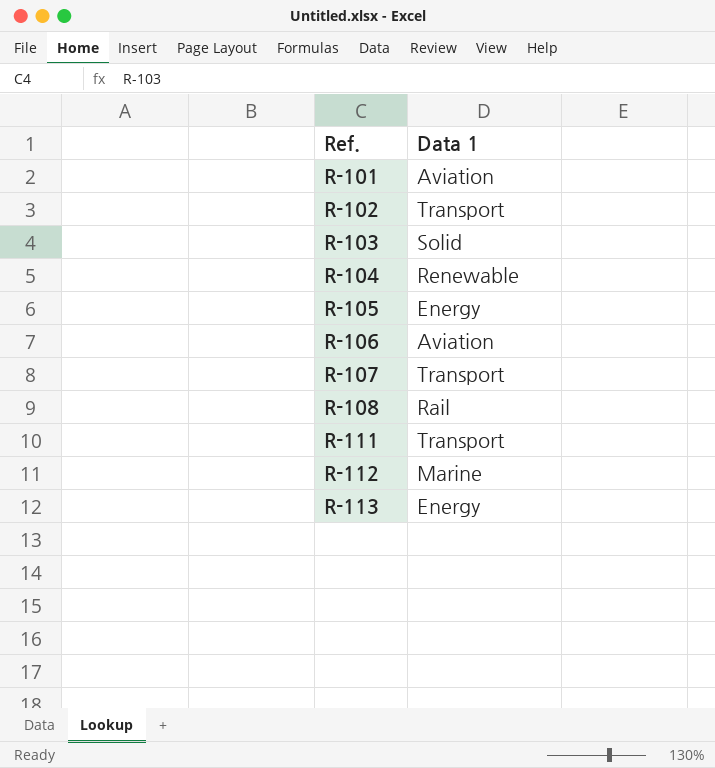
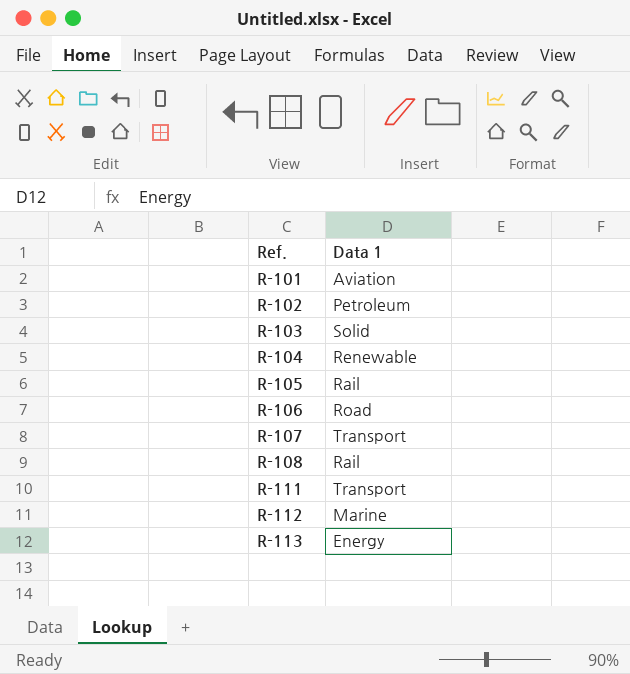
R-102 | Data 1: Transport -> Petroleum
R-105 | Data 1: Energy -> Rail
R-106 | Data 1: Aviation -> Road

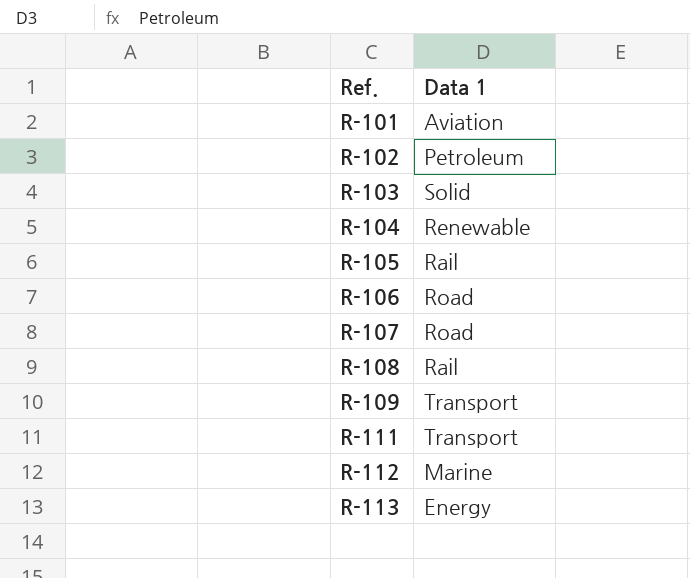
R-107 | Data 1: Transport -> Road
row R-109: none -> Transport

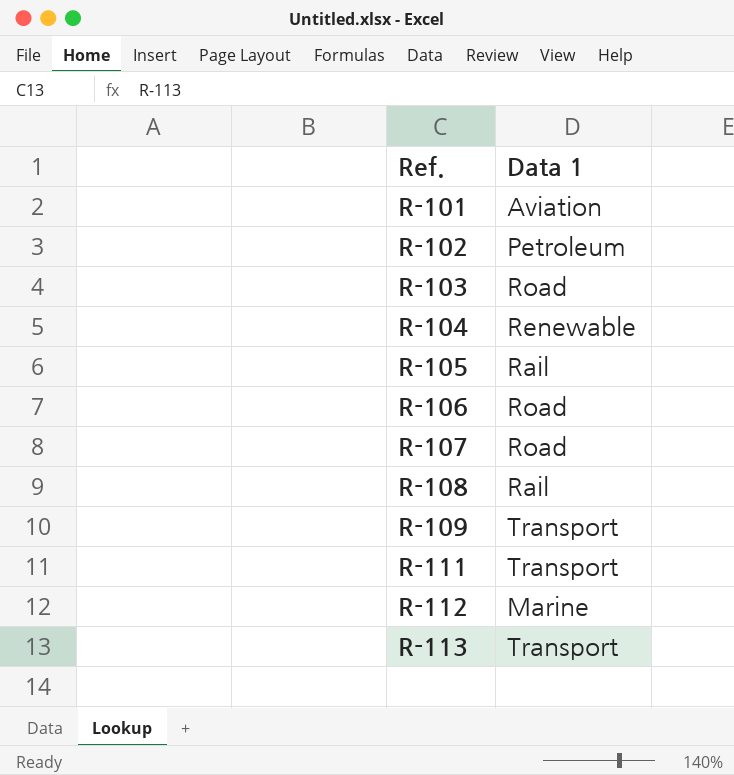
R-103 | Data 1: Solid -> Road
R-113 | Data 1: Energy -> Transport

